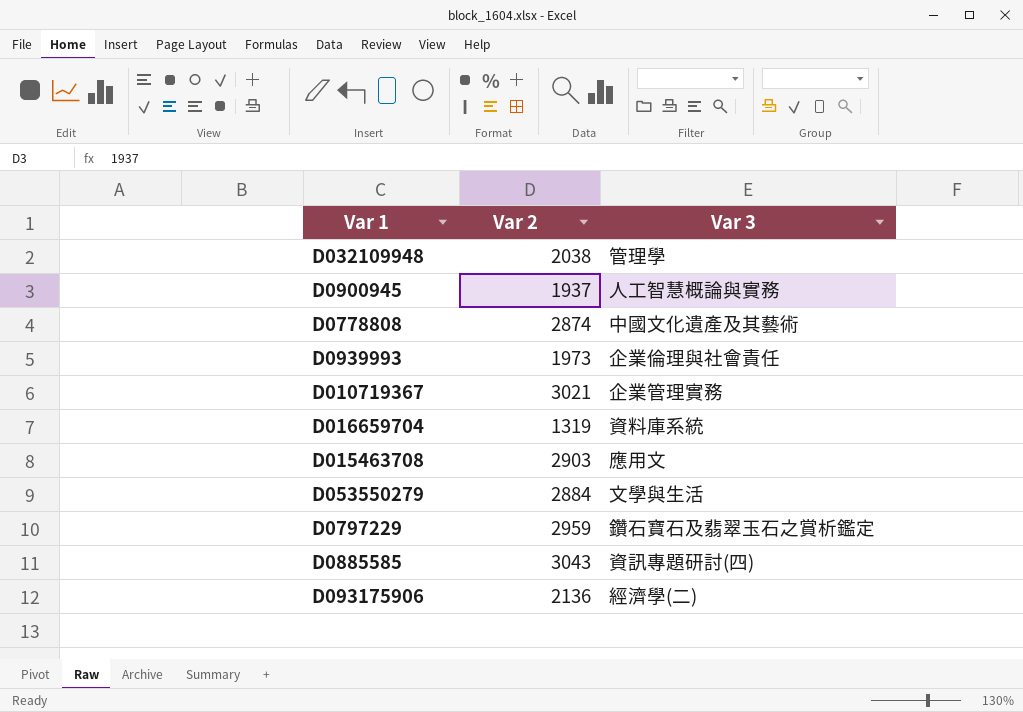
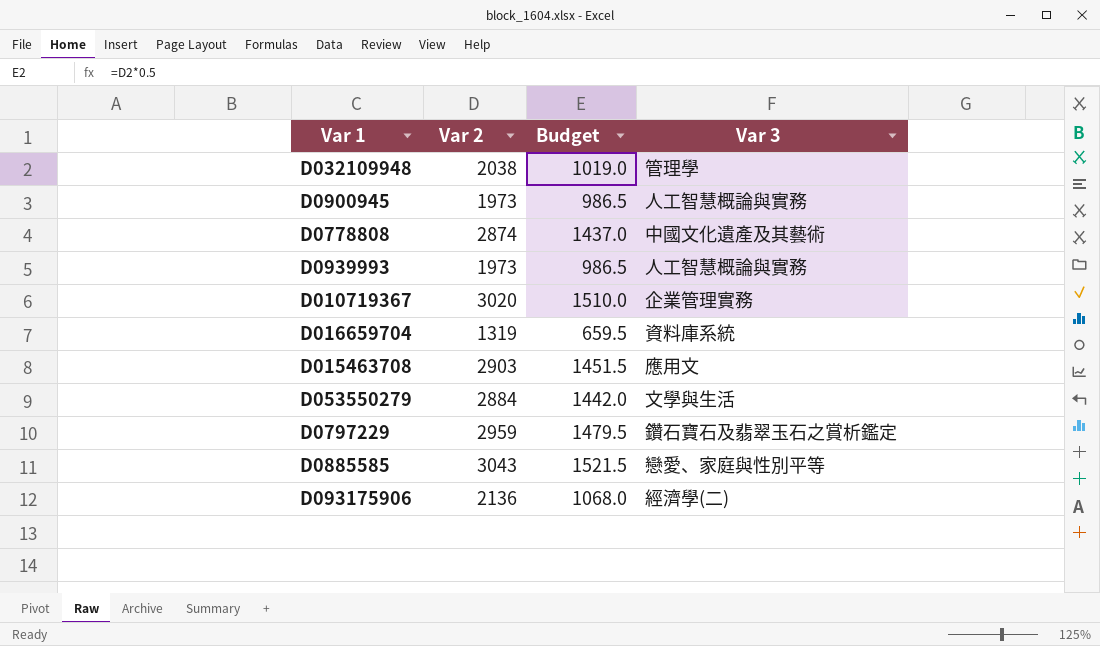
column Budget | formula: none -> [Var 2] * 0.5
D0900945 | Var 2: 1937 -> 1973
D0939993 | Var 3: 企業倫理與社會責任 -> 人工智慧概論與實務
D010719367 | Var 2: 3021 -> 3020
D0885585 | Var 3: 資訊專題研討(四) -> 戀愛、家庭與性別平等

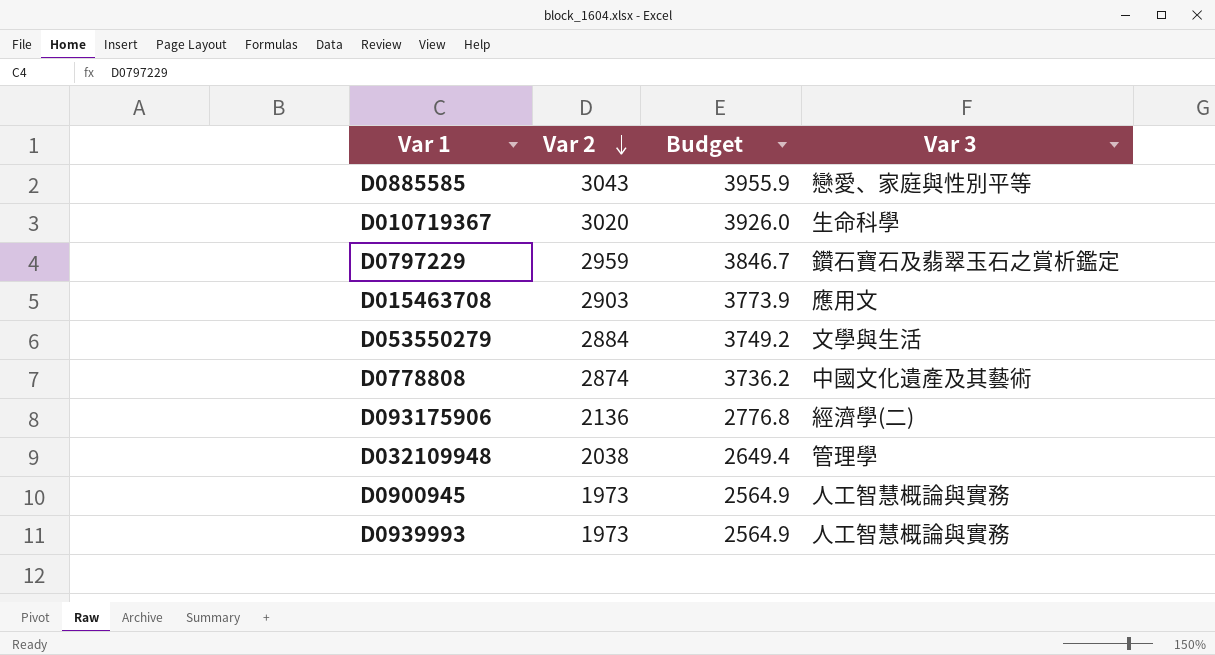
row order: none -> Var 2 descending
column Budget | formula: [Var 2] * 0.5 -> [Var 2] * 1.3
row D016659704: 1319 | 659.5 | 資料庫系統 -> none
D010719367 | Var 3: 企業管理實務 -> 生命科學

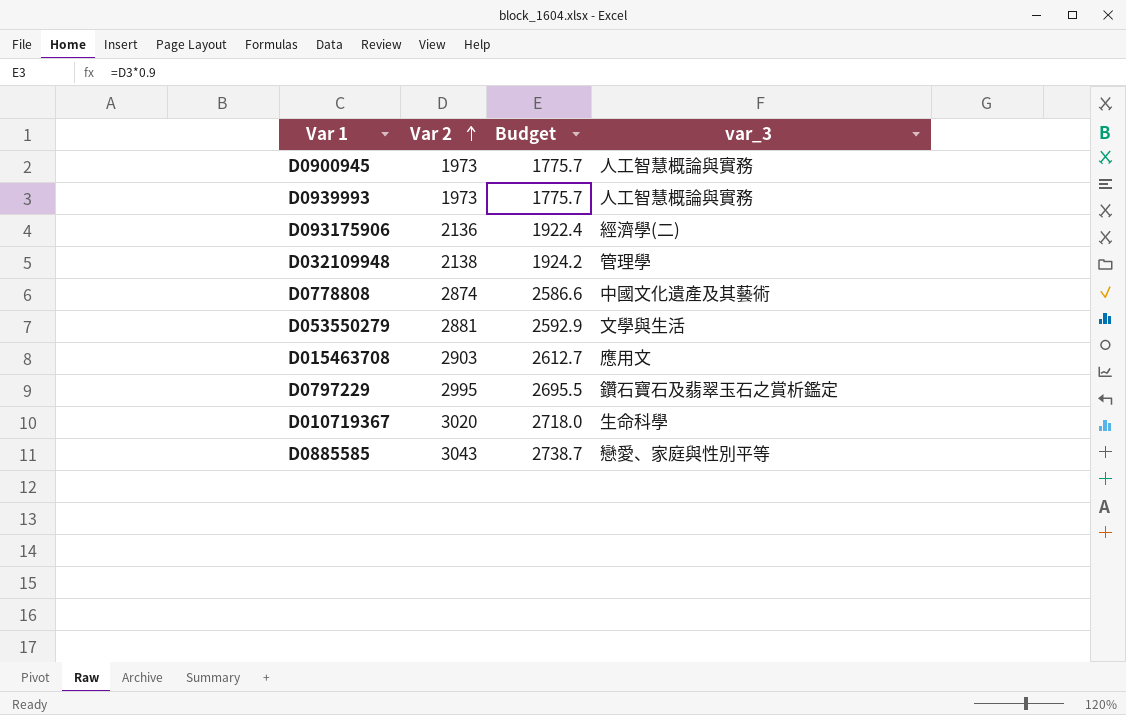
row order: Var 2 descending -> Var 2 ascending
column Budget | formula: [Var 2] * 1.3 -> [Var 2] * 0.9
column name: Var 3 -> var_3
D032109948 | Var 2: 2038 -> 2138
D053550279 | Var 2: 2884 -> 2881
D0797229 | Var 2: 2959 -> 2995

